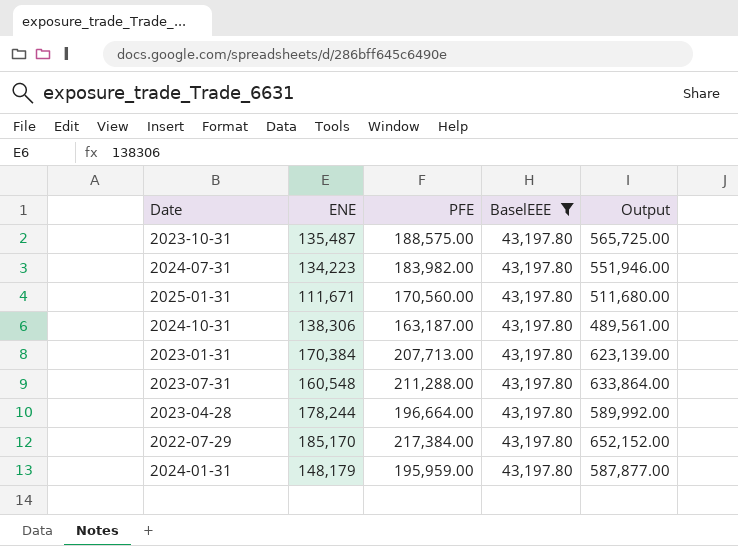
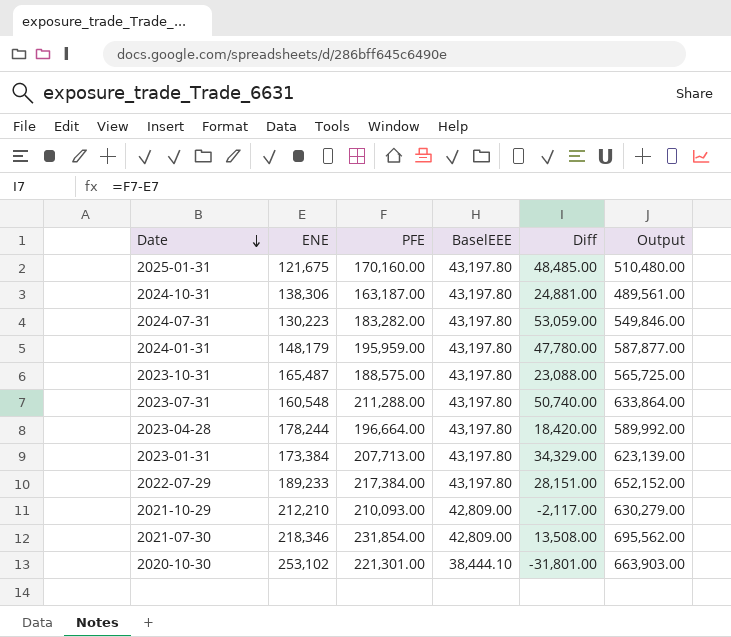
filter: BaselEEE = 43,197.80 -> none
row order: none -> Date descending
column Diff | formula: none -> [PFE] - [ENE]
2025-01-31 | ENE: 111,671 -> 121,675
2025-01-31 | PFE: 170,560.00 -> 170,160.00
2025-01-31 | Output: 511,680.00 -> 510,480.00
2024-07-31 | ENE: 134,223 -> 130,223
2024-07-31 | PFE: 183,982.00 -> 183,282.00
2024-07-31 | Output: 551,946.00 -> 549,846.00
2023-10-31 | ENE: 135,487 -> 165,487
2023-01-31 | ENE: 170,384 -> 173,384
2022-07-29 | ENE: 185,170 -> 189,233

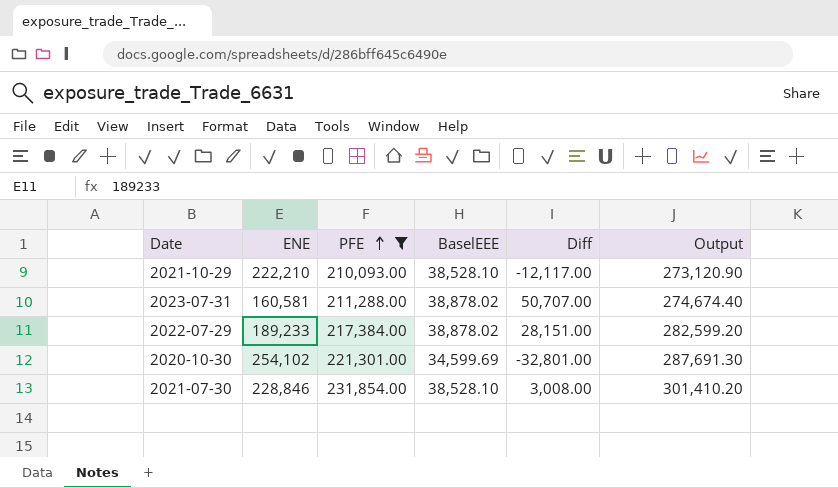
filter: none -> PFE >= 210,093.00
row order: Date descending -> PFE ascending
column Output | formula: [PFE] * 3 -> [PFE] * 1.3
2021-10-29 | ENE: 212,210 -> 222,210
2021-10-29 | BaselEEE: 42,809.00 -> 38,528.10
2021-10-29 | Diff: -2,117.00 -> -12,117.00
2023-07-31 | ENE: 160,548 -> 160,581
2023-07-31 | BaselEEE: 43,197.80 -> 38,878.02
2023-07-31 | Diff: 50,740.00 -> 50,707.00
2022-07-29 | BaselEEE: 43,197.80 -> 38,878.02
2020-10-30 | ENE: 253,102 -> 254,102
2020-10-30 | BaselEEE: 38,444.10 -> 34,599.69
2020-10-30 | Diff: -31,801.00 -> -32,801.00
2021-07-30 | ENE: 218,346 -> 228,846
2021-07-30 | BaselEEE: 42,809.00 -> 38,528.10
2021-07-30 | Diff: 13,508.00 -> 3,008.00

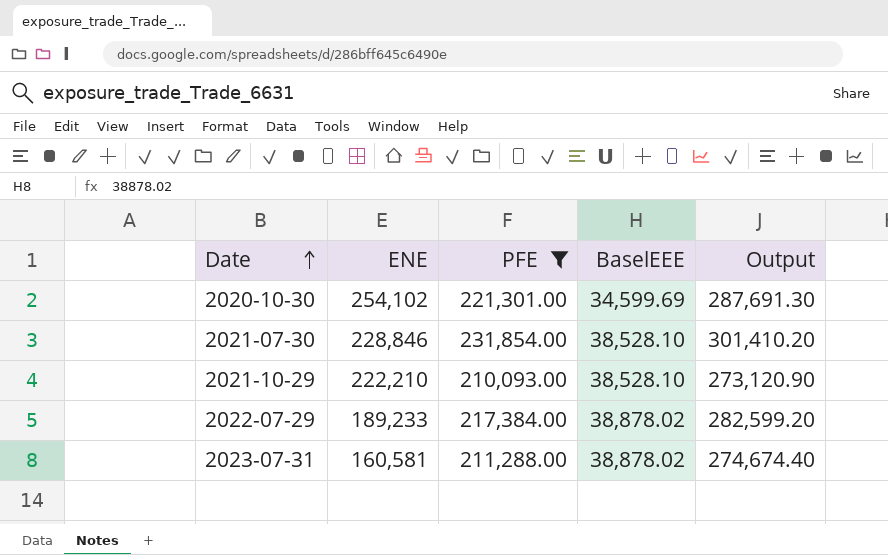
row order: PFE ascending -> Date ascending
column Diff | formula: [PFE] - [ENE] -> none

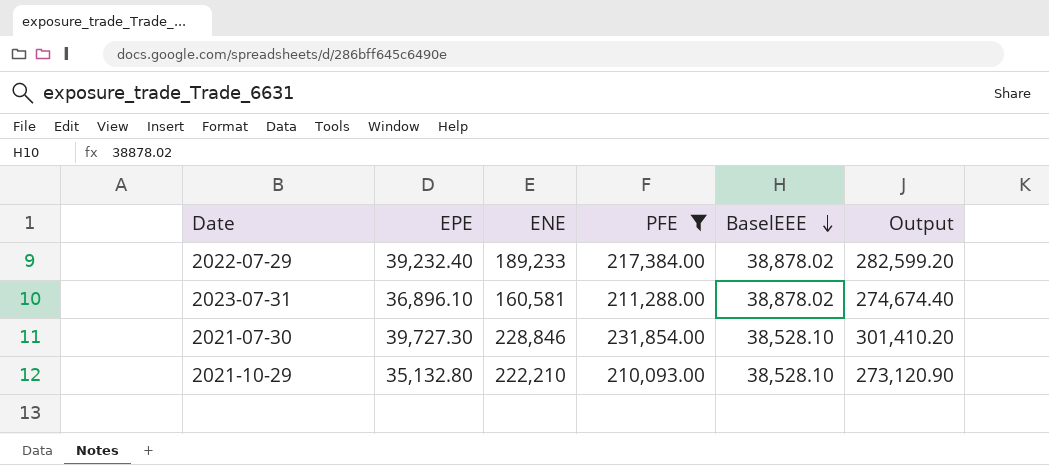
row order: Date ascending -> BaselEEE descending
column EPE | position: none -> 2
row 2020-10-30: 254,102 | 221,301.00 | 34,599.69 | 287,691.30 -> none

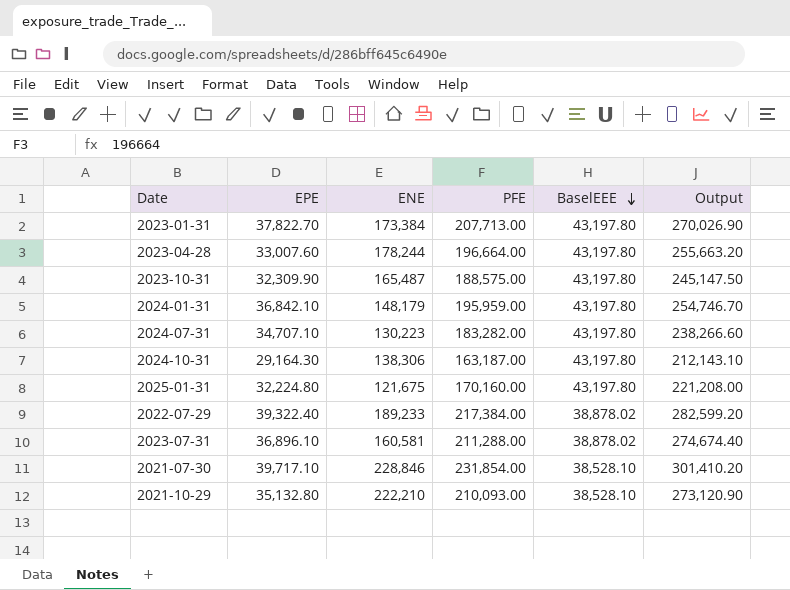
filter: PFE >= 210,093.00 -> none
2022-07-29 | EPE: 39,232.40 -> 39,322.40
2021-07-30 | EPE: 39,727.30 -> 39,717.10

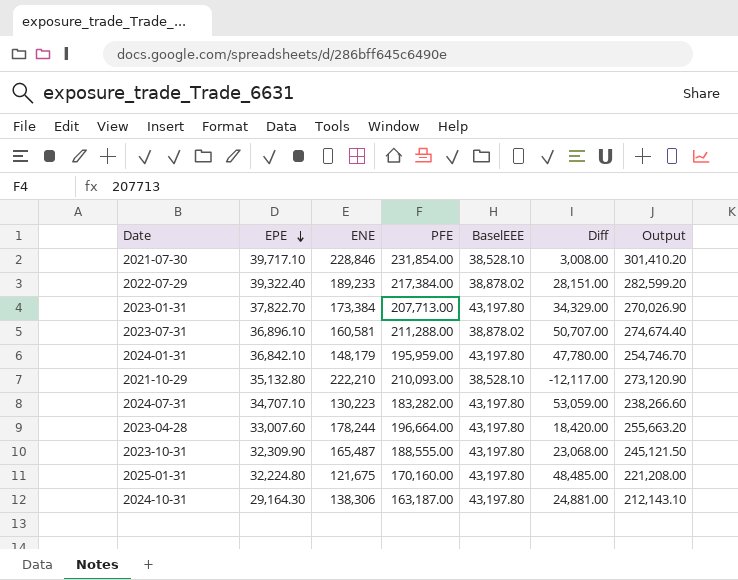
row order: BaselEEE descending -> EPE descending
column Diff | formula: none -> [PFE] - [ENE]
2023-10-31 | PFE: 188,575.00 -> 188,555.00
2023-10-31 | Output: 245,147.50 -> 245,121.50

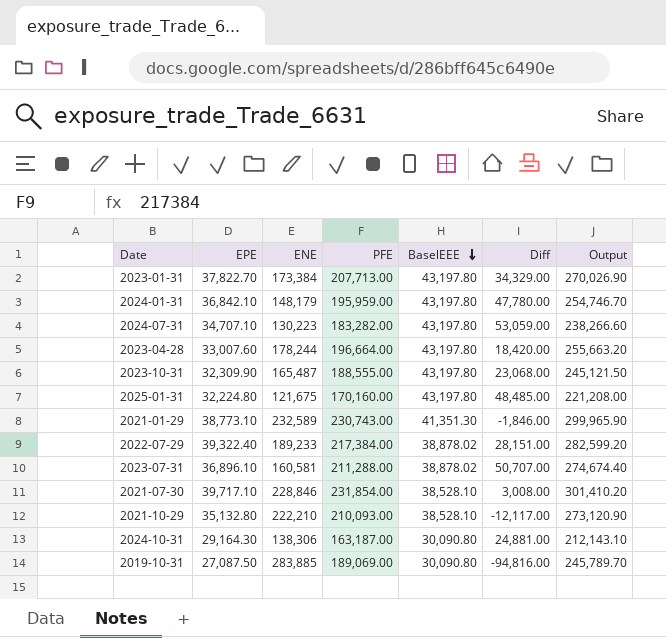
row order: EPE descending -> BaselEEE descending
row 2021-01-29: none -> 38,773.10 | 232,589 | 230,743.00 | 41,351.30 | -1,846.00 | 299,965.90
2024-10-31 | BaselEEE: 43,197.80 -> 30,090.80
row 2019-10-31: none -> 27,087.50 | 283,885 | 189,069.00 | 30,090.80 | -94,816.00 | 245,789.70

